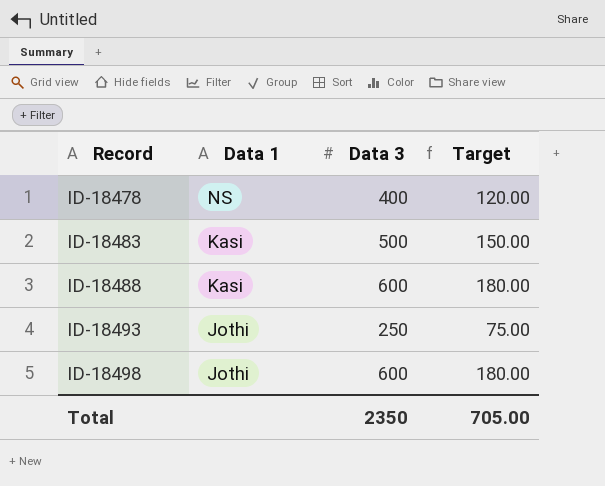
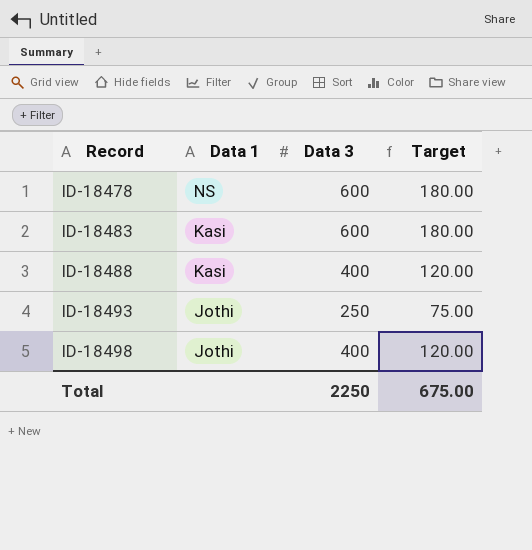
ID-18478 | Data 3: 400 -> 600
ID-18478 | Target: 120.00 -> 180.00
ID-18483 | Data 3: 500 -> 600
ID-18483 | Target: 150.00 -> 180.00
ID-18488 | Data 3: 600 -> 400
ID-18488 | Target: 180.00 -> 120.00
ID-18498 | Data 3: 600 -> 400
ID-18498 | Target: 180.00 -> 120.00
Total | Data 3: 2350 -> 2250
Total | Target: 705.00 -> 675.00

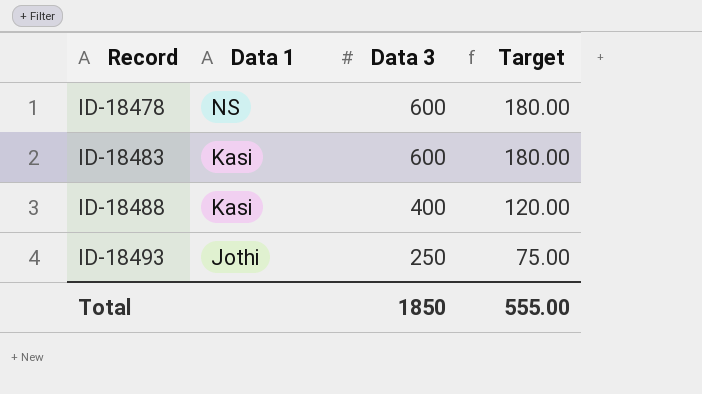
row ID-18498: Jothi | 400 | 120.00 -> none
Total | Data 3: 2250 -> 1850
Total | Target: 675.00 -> 555.00

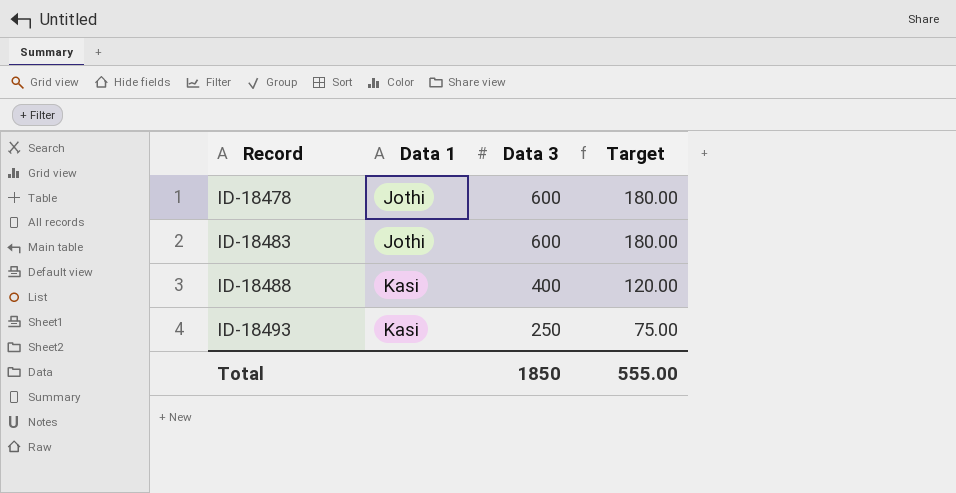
ID-18478 | Data 1: NS -> Jothi
ID-18483 | Data 1: Kasi -> Jothi
ID-18493 | Data 1: Jothi -> Kasi

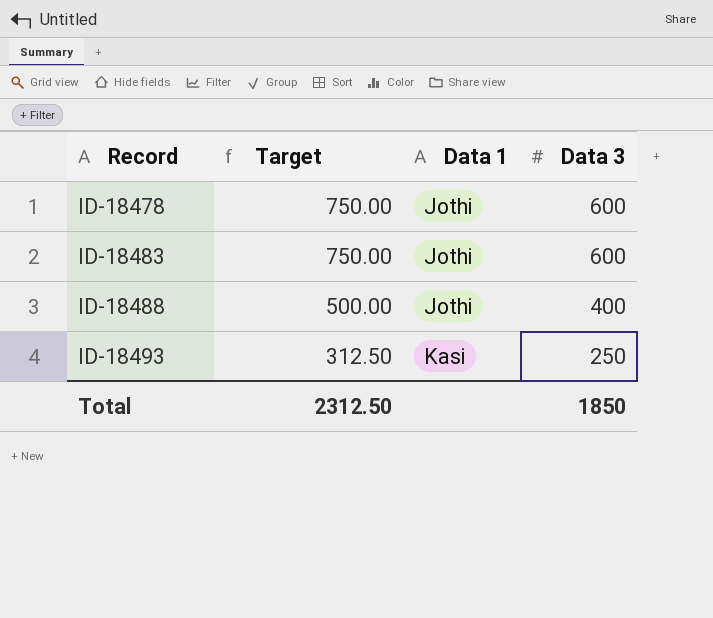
column Target | formula: [Data 3] * 0.3 -> [Data 3] * 1.25
column Target | position: 4 -> 2
ID-18488 | Data 1: Kasi -> Jothi
Total | Target: 555.00 -> 2312.50

